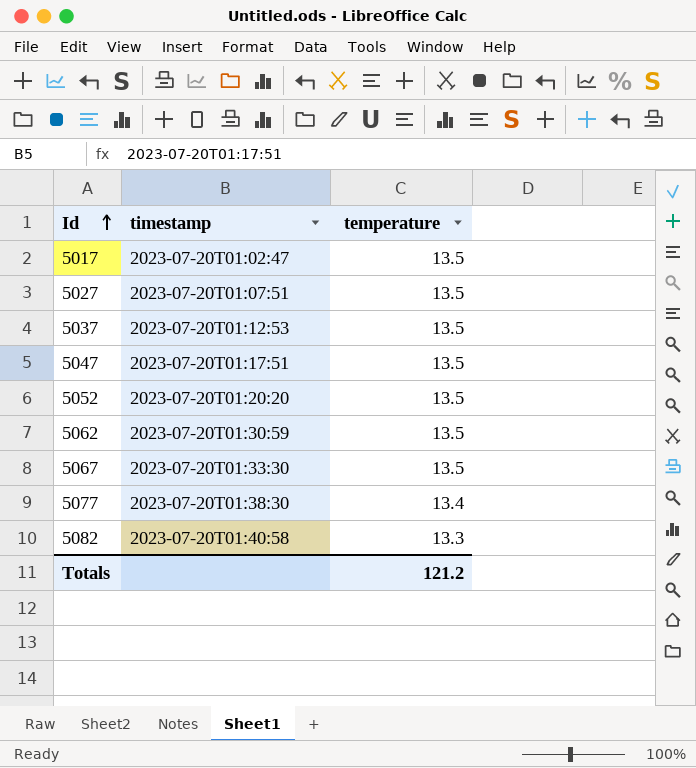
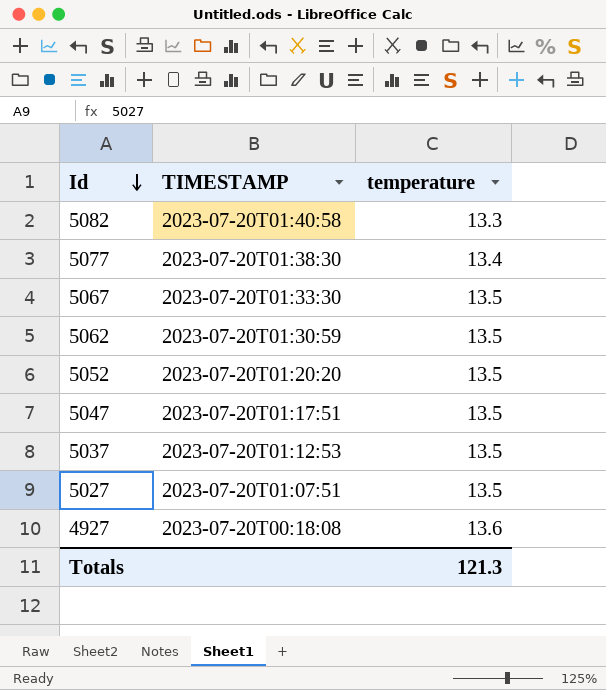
row order: Id ascending -> Id descending
column name: timestamp -> TIMESTAMP
row 5017: 2023-07-20T01:02:47 | 13.5 -> none
row 4927: none -> 2023-07-20T00:18:08 | 13.6
Totals | temperature: 121.2 -> 121.3

